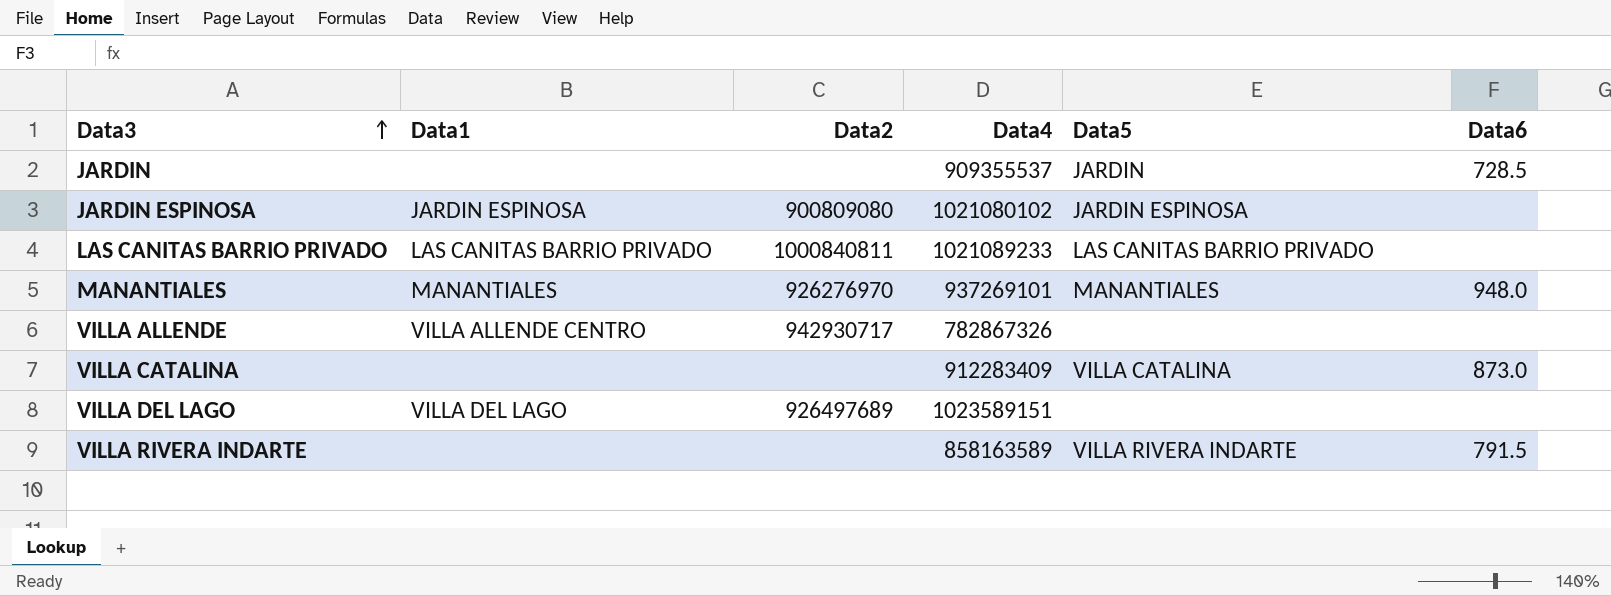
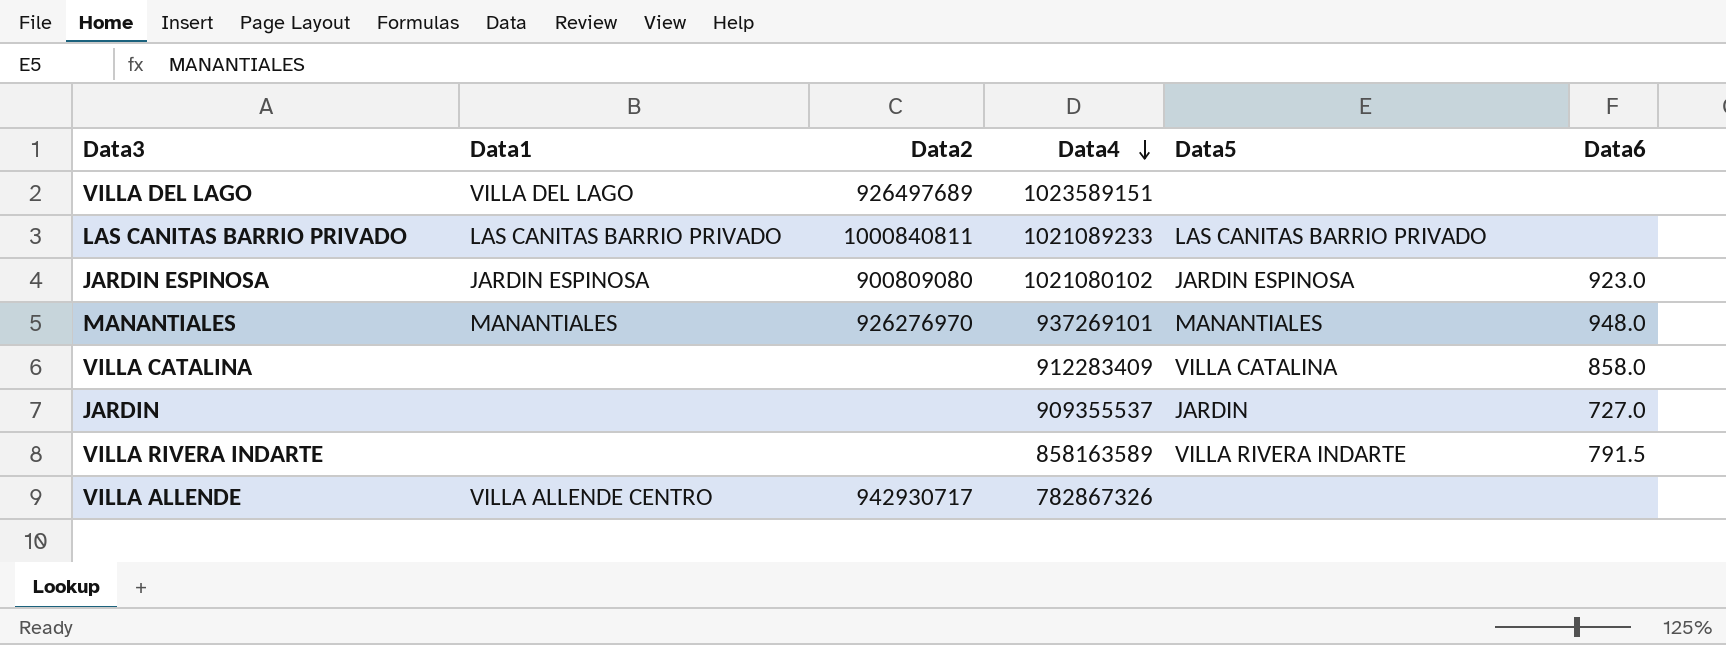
row order: Data3 ascending -> Data4 descending
JARDIN ESPINOSA | Data6: none -> 923.0
VILLA CATALINA | Data6: 873.0 -> 858.0
JARDIN | Data6: 728.5 -> 727.0

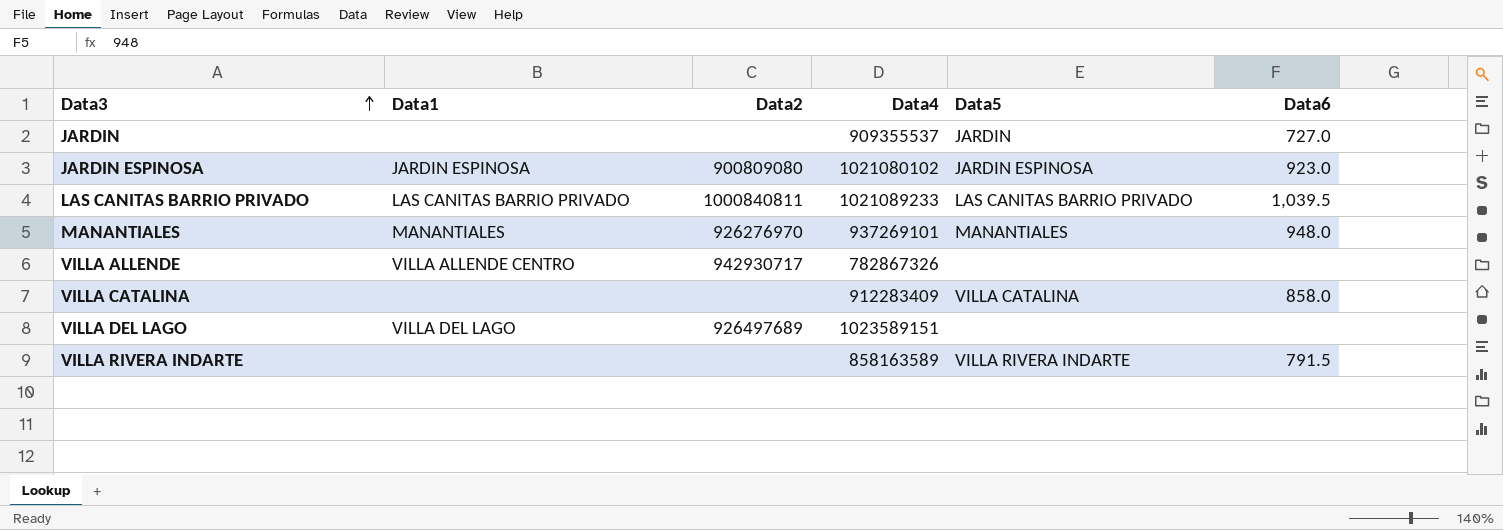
row order: Data4 descending -> Data3 ascending
LAS CANITAS BARRIO PRIVADO | Data6: none -> 1,039.5

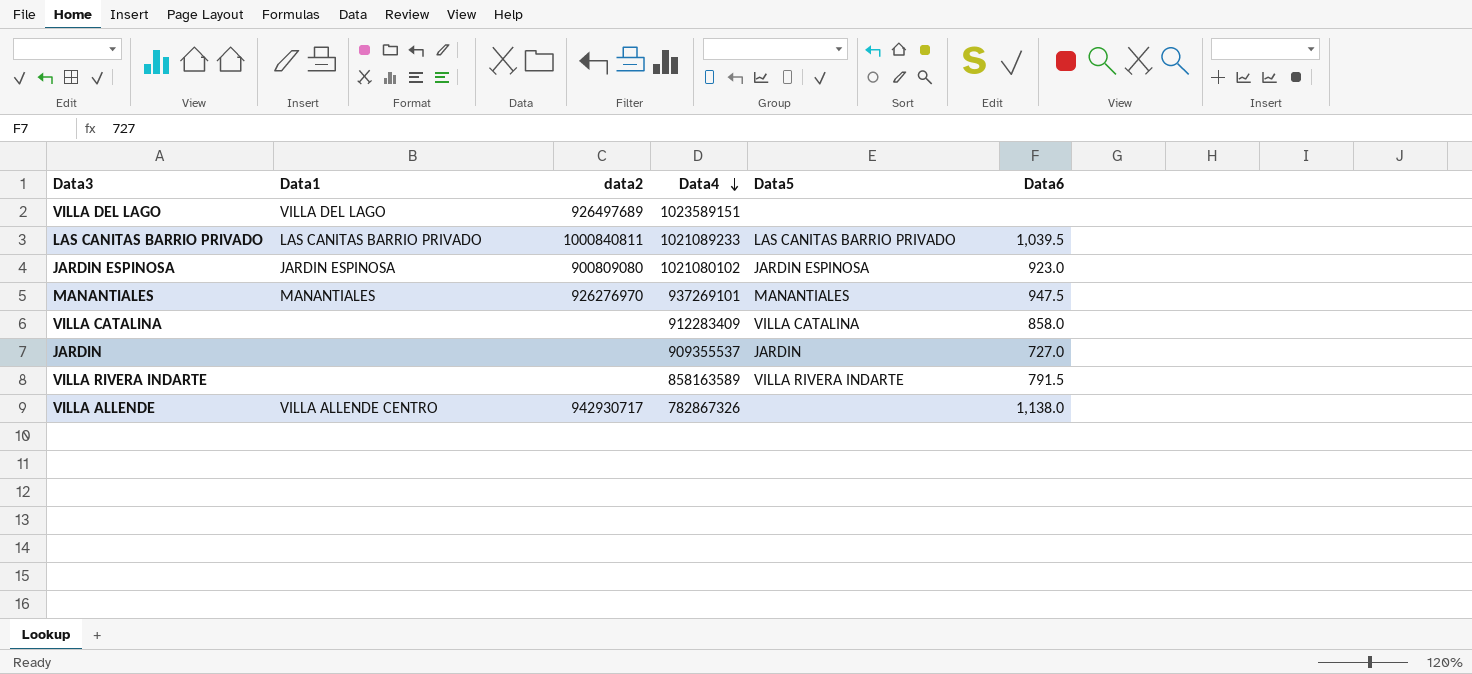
row order: Data3 ascending -> Data4 descending
column name: Data2 -> data2
MANANTIALES | Data6: 948.0 -> 947.5
VILLA ALLENDE | Data6: none -> 1,138.0

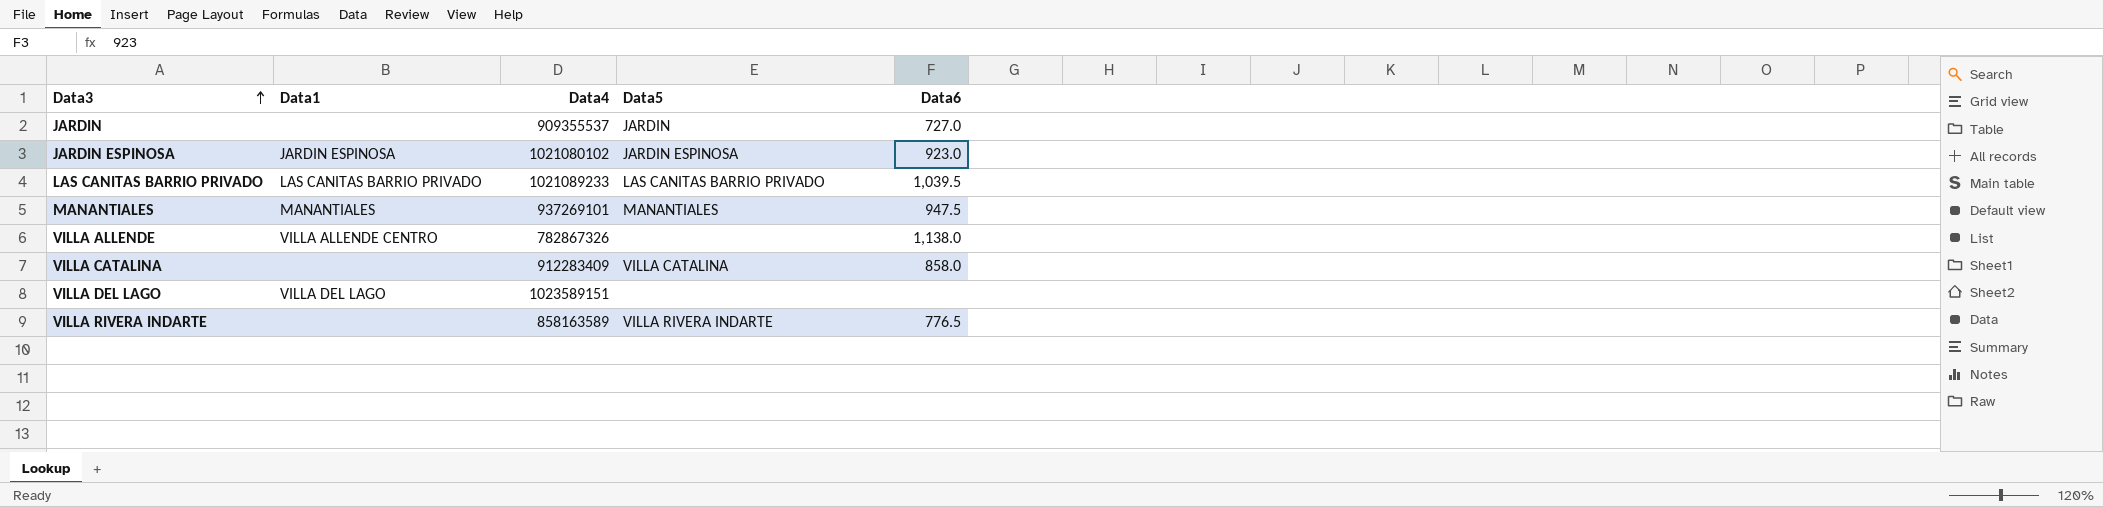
row order: Data4 descending -> Data3 ascending
column data2 | position: 3 -> none
VILLA RIVERA INDARTE | Data6: 791.5 -> 776.5

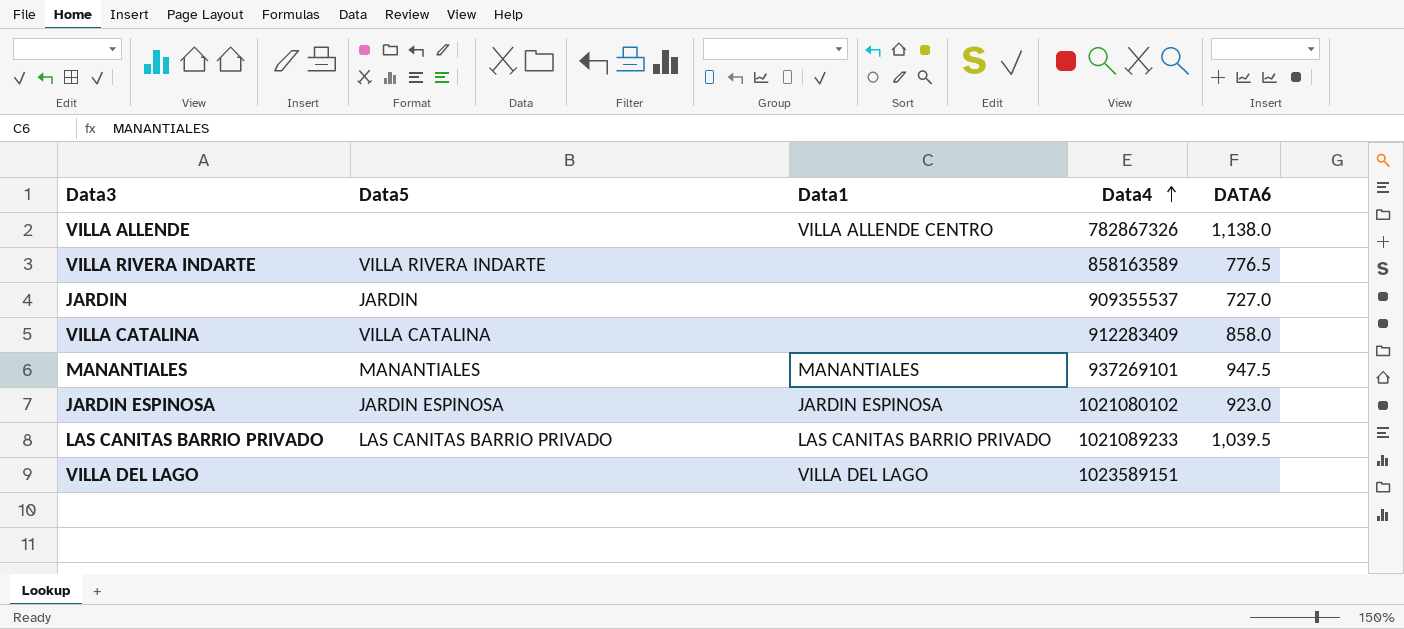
row order: Data3 ascending -> Data4 ascending
column Data5 | position: 4 -> 2
column name: Data6 -> DATA6

